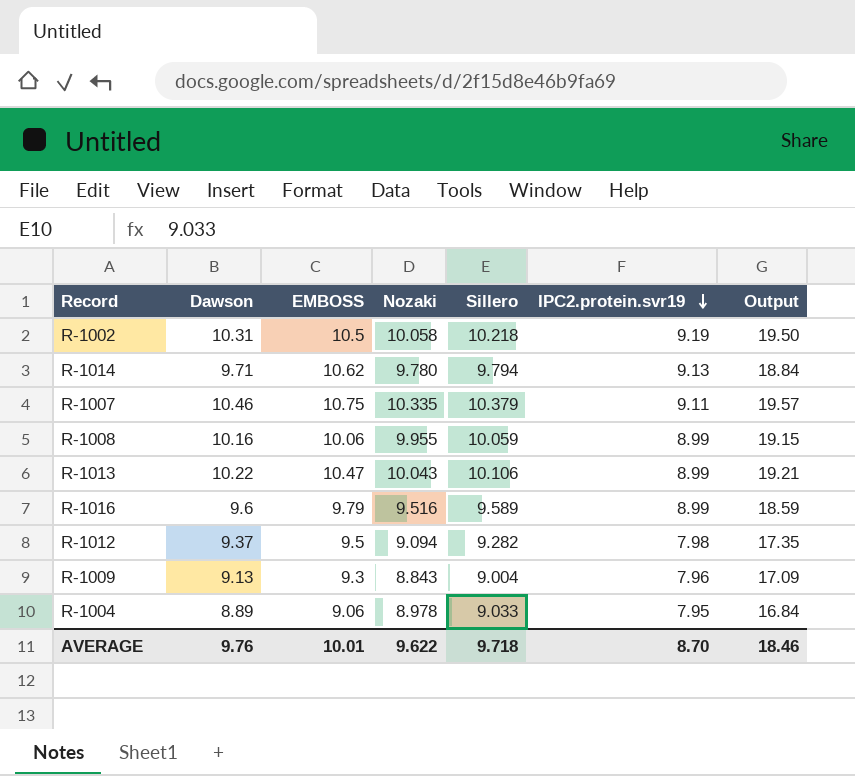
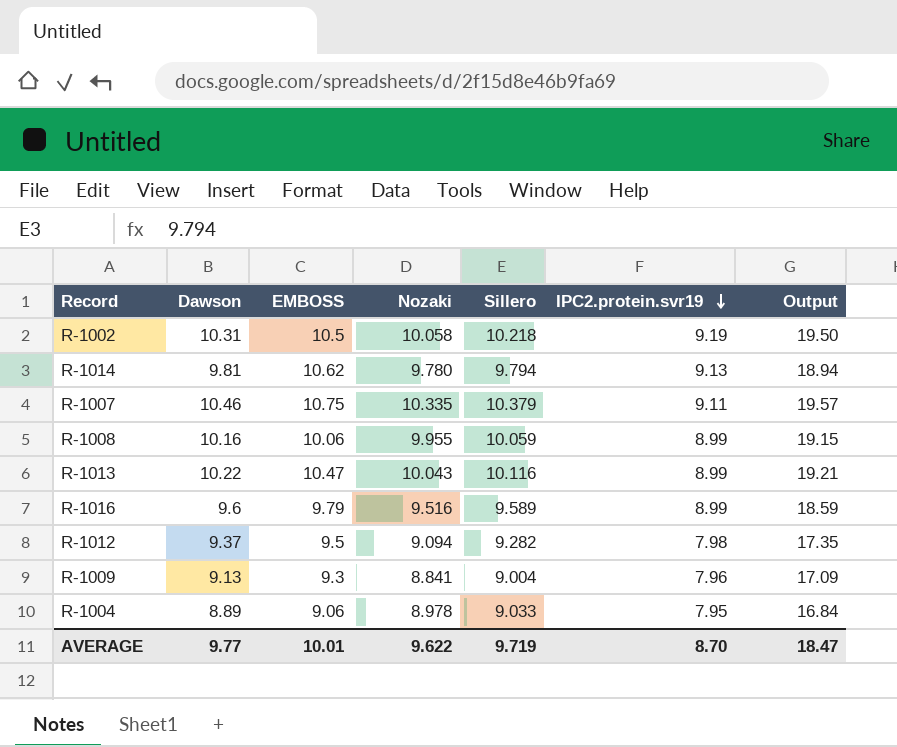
R-1014 | Dawson: 9.71 -> 9.81
R-1014 | Output: 18.84 -> 18.94
R-1013 | Sillero: 10.106 -> 10.116
R-1009 | Nozaki: 8.843 -> 8.841
AVERAGE | Dawson: 9.76 -> 9.77
AVERAGE | Sillero: 9.718 -> 9.719
AVERAGE | Output: 18.46 -> 18.47

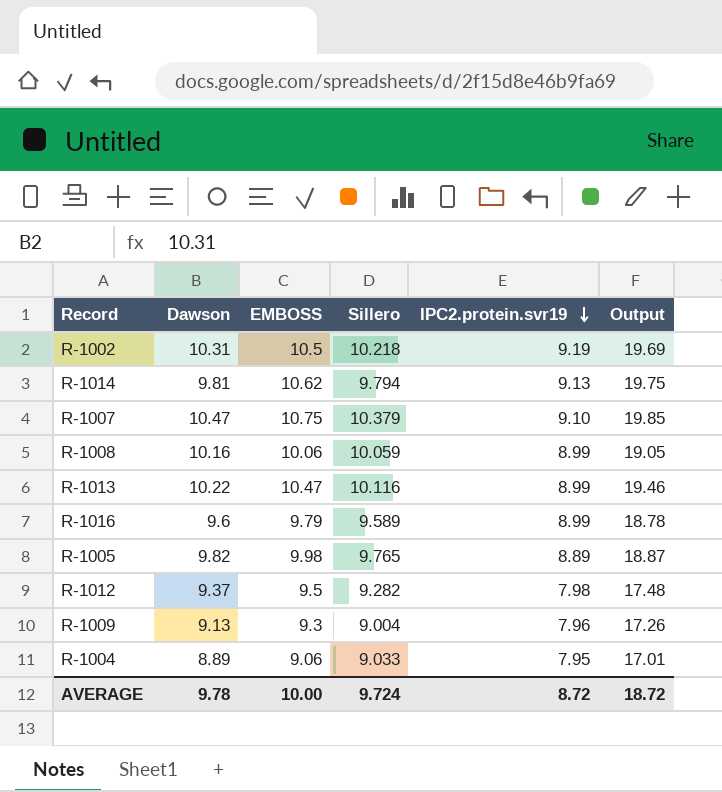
column Nozaki | position: 4 -> none
column Output | formula: [Dawson] + [IPC2.protein.svr19] -> [EMBOSS] + [IPC2.protein.svr19]
R-1007 | Dawson: 10.46 -> 10.47
R-1007 | IPC2.protein.svr19: 9.11 -> 9.10
row R-1005: none -> 9.82 | 9.98 | 9.765 | 8.89 | 18.87
AVERAGE | Dawson: 9.77 -> 9.78
AVERAGE | EMBOSS: 10.01 -> 10.00
AVERAGE | Sillero: 9.719 -> 9.724
AVERAGE | IPC2.protein.svr19: 8.70 -> 8.72
AVERAGE | Output: 18.47 -> 18.72

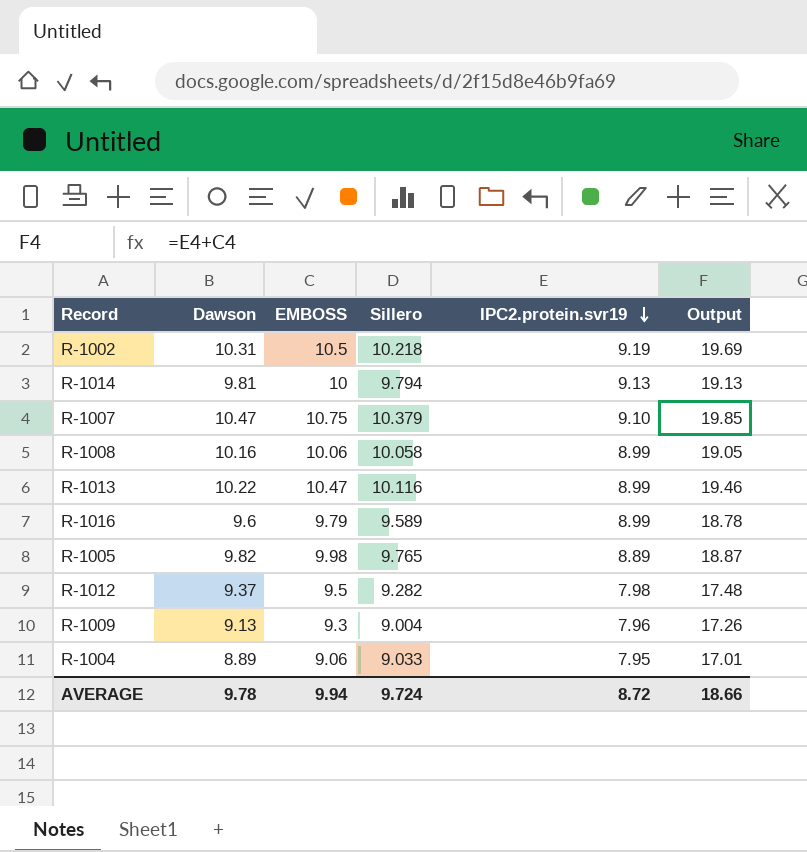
R-1014 | EMBOSS: 10.62 -> 10
R-1014 | Output: 19.75 -> 19.13
R-1008 | Sillero: 10.059 -> 10.058
AVERAGE | EMBOSS: 10.00 -> 9.94
AVERAGE | Output: 18.72 -> 18.66

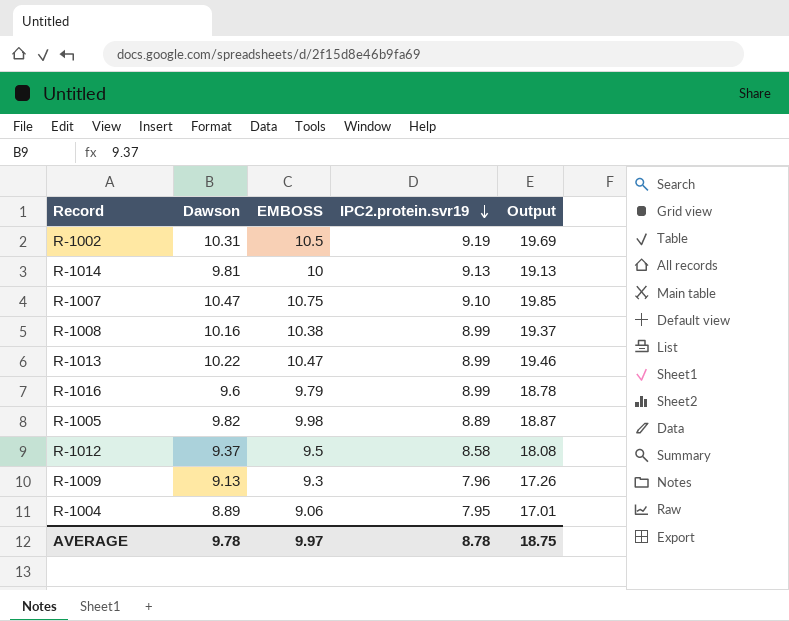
column Sillero | position: 4 -> none
R-1008 | EMBOSS: 10.06 -> 10.38
R-1008 | Output: 19.05 -> 19.37
R-1012 | IPC2.protein.svr19: 7.98 -> 8.58
R-1012 | Output: 17.48 -> 18.08
AVERAGE | EMBOSS: 9.94 -> 9.97
AVERAGE | IPC2.protein.svr19: 8.72 -> 8.78
AVERAGE | Output: 18.66 -> 18.75

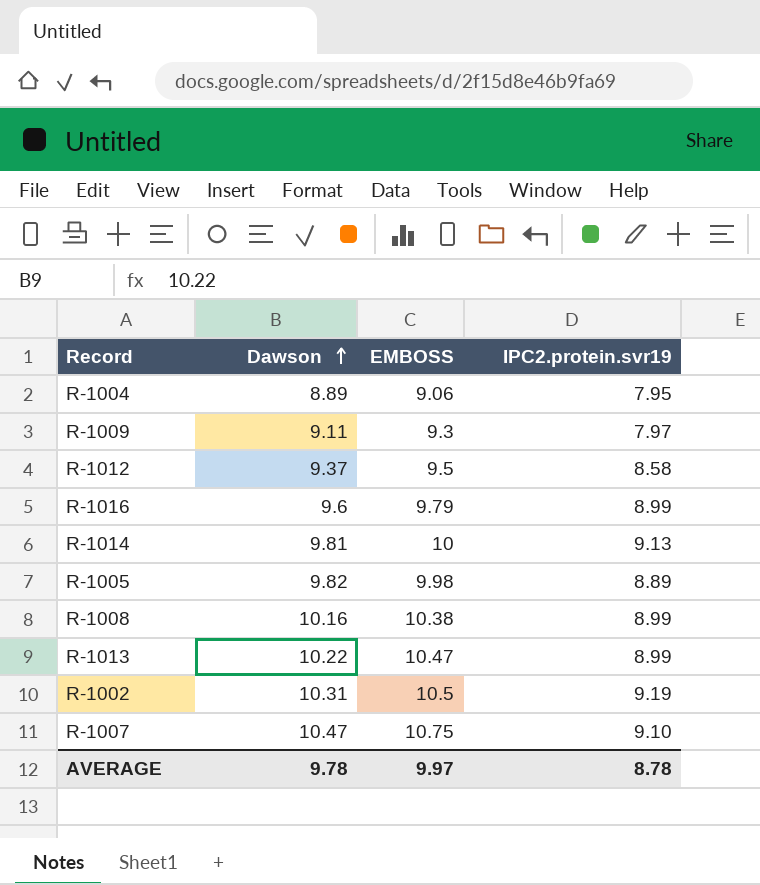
row order: IPC2.protein.svr19 descending -> Dawson ascending
column Output | formula: [EMBOSS] + [IPC2.protein.svr19] -> none
R-1009 | Dawson: 9.13 -> 9.11
R-1009 | IPC2.protein.svr19: 7.96 -> 7.97

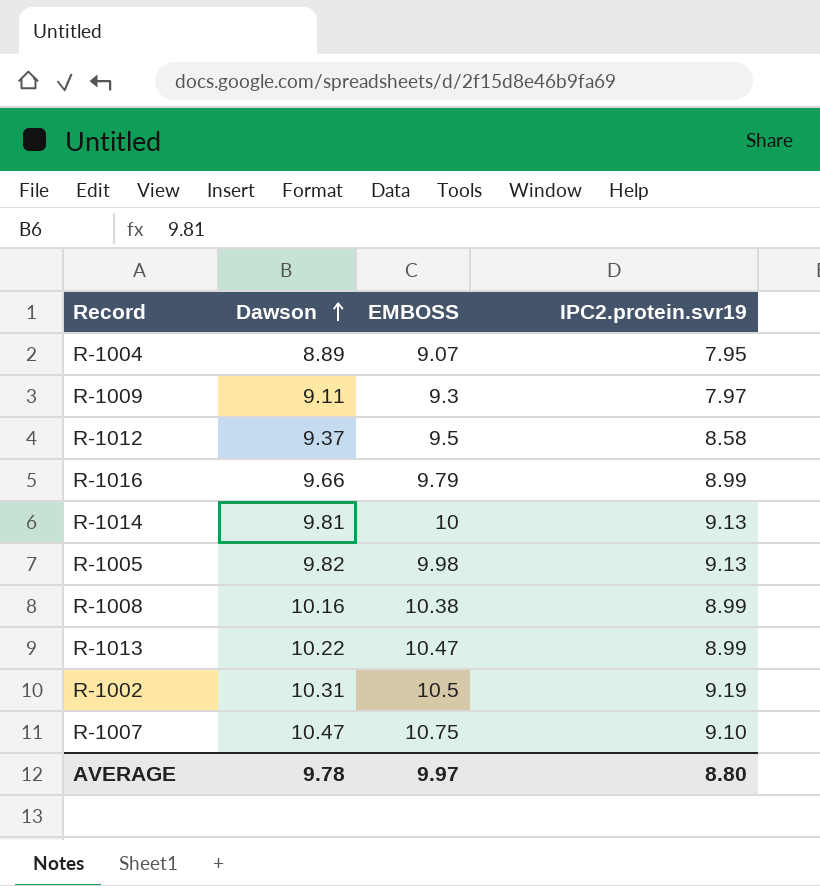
R-1004 | EMBOSS: 9.06 -> 9.07
R-1016 | Dawson: 9.6 -> 9.66
R-1005 | IPC2.protein.svr19: 8.89 -> 9.13
AVERAGE | IPC2.protein.svr19: 8.78 -> 8.80

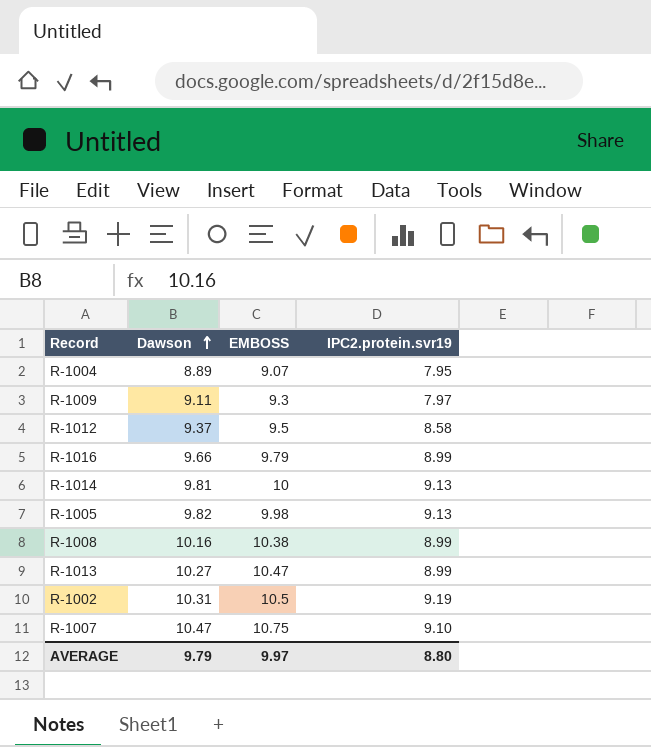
R-1013 | Dawson: 10.22 -> 10.27
AVERAGE | Dawson: 9.78 -> 9.79

